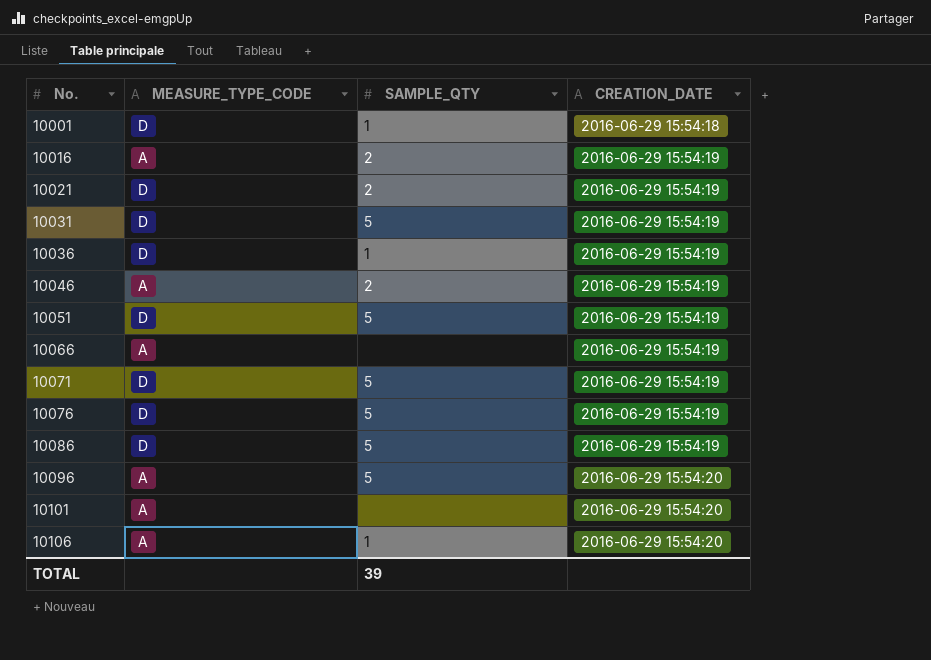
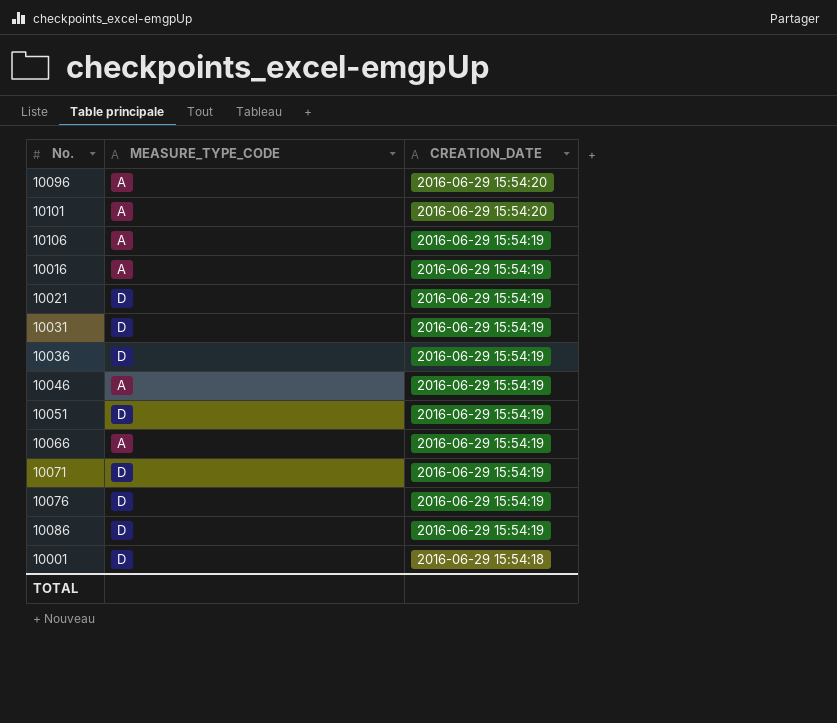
row order: No. ascending -> CREATION_DATE descending
column SAMPLE_QTY | position: 3 -> none
10106 | CREATION_DATE: 2016-06-29 15:54:20 -> 2016-06-29 15:54:19

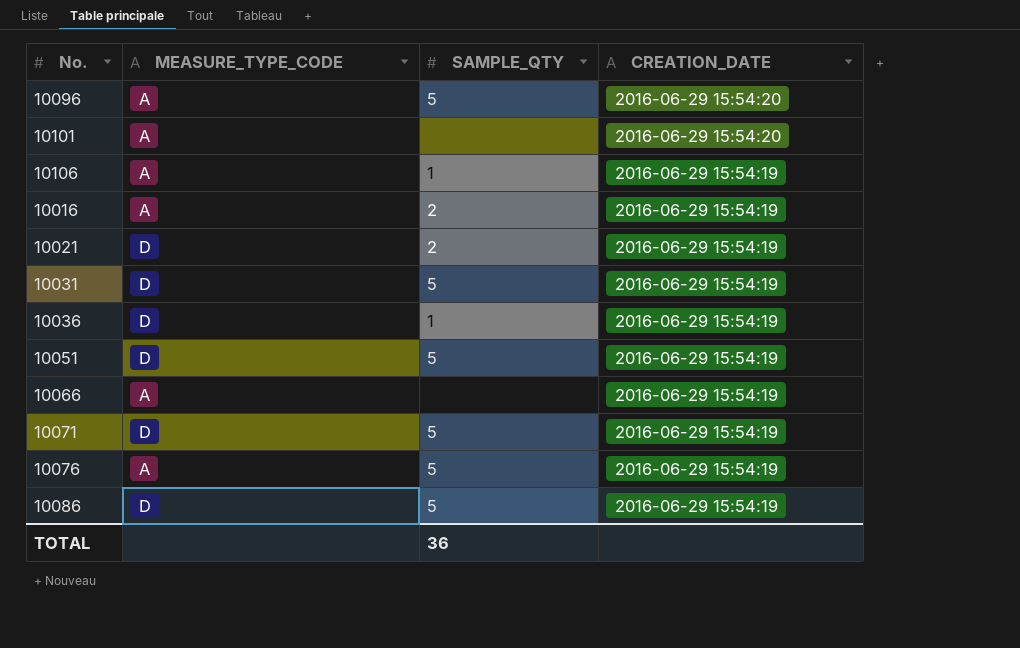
column SAMPLE_QTY | position: none -> 3
row 10046: A | 2016-06-29 15:54:19 -> none
row 10001: D | 2016-06-29 15:54:18 -> none
10076 | MEASURE_TYPE_CODE: D -> A

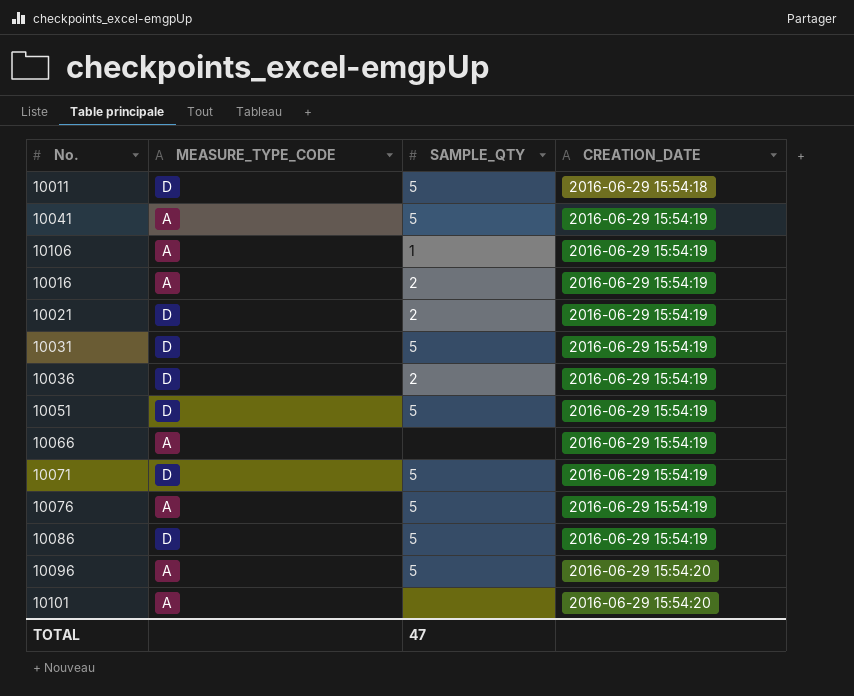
row order: CREATION_DATE descending -> CREATION_DATE ascending
row 10011: none -> D | 5 | 2016-06-29 15:54:18
row 10041: none -> A | 5 | 2016-06-29 15:54:19
10036 | SAMPLE_QTY: 1 -> 2
TOTAL | SAMPLE_QTY: 36 -> 47

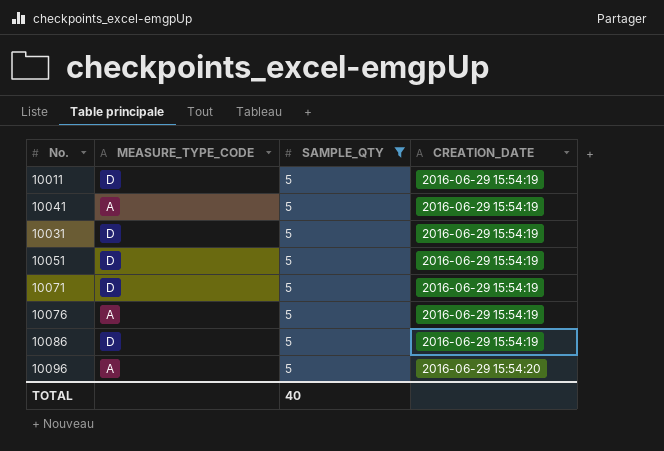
filter: none -> SAMPLE_QTY = 5
10011 | CREATION_DATE: 2016-06-29 15:54:18 -> 2016-06-29 15:54:19
TOTAL | SAMPLE_QTY: 47 -> 40

